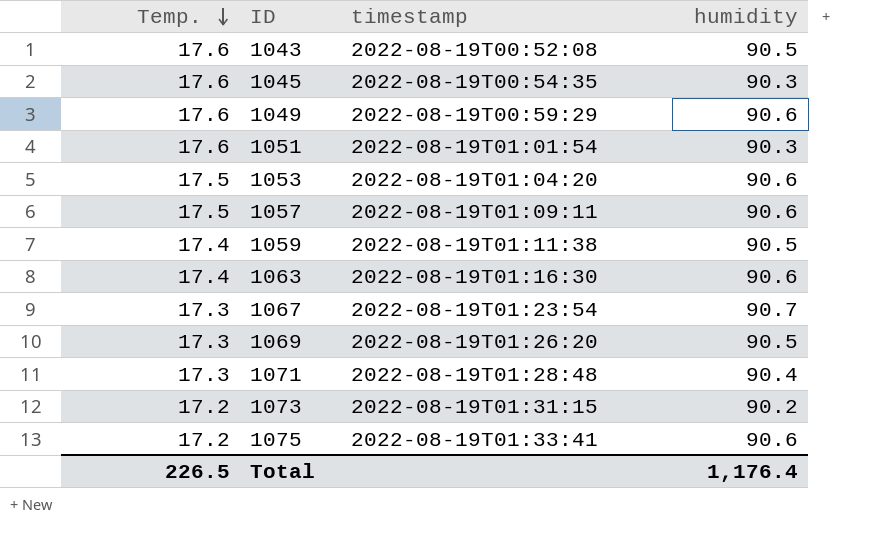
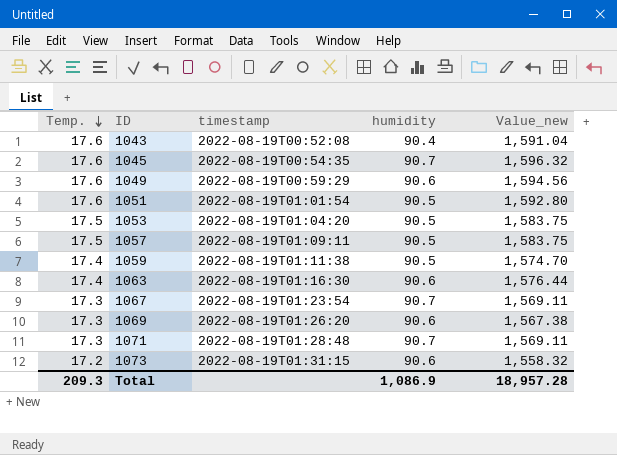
column Value_new | formula: none -> [Temp.] * [humidity]
row 1075: 17.2 | 2022-08-19T01:33:41 | 90.6 -> none
1043 | humidity: 90.5 -> 90.4
1045 | humidity: 90.3 -> 90.7
1051 | humidity: 90.3 -> 90.5
1053 | humidity: 90.6 -> 90.5
1057 | humidity: 90.6 -> 90.5
1069 | humidity: 90.5 -> 90.6
1071 | humidity: 90.4 -> 90.7
1073 | humidity: 90.2 -> 90.6
Total | Temp.: 226.5 -> 209.3
Total | humidity: 1,176.4 -> 1,086.9

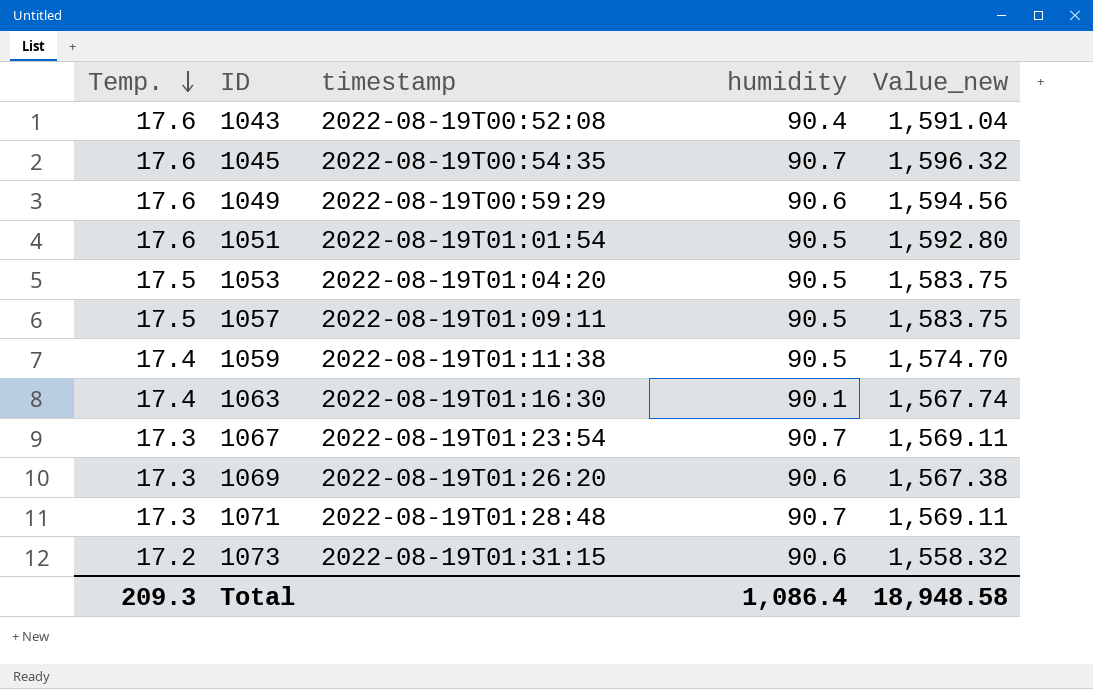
1063 | humidity: 90.6 -> 90.1
1063 | Value_new: 1,576.44 -> 1,567.74
Total | humidity: 1,086.9 -> 1,086.4
Total | Value_new: 18,957.28 -> 18,948.58

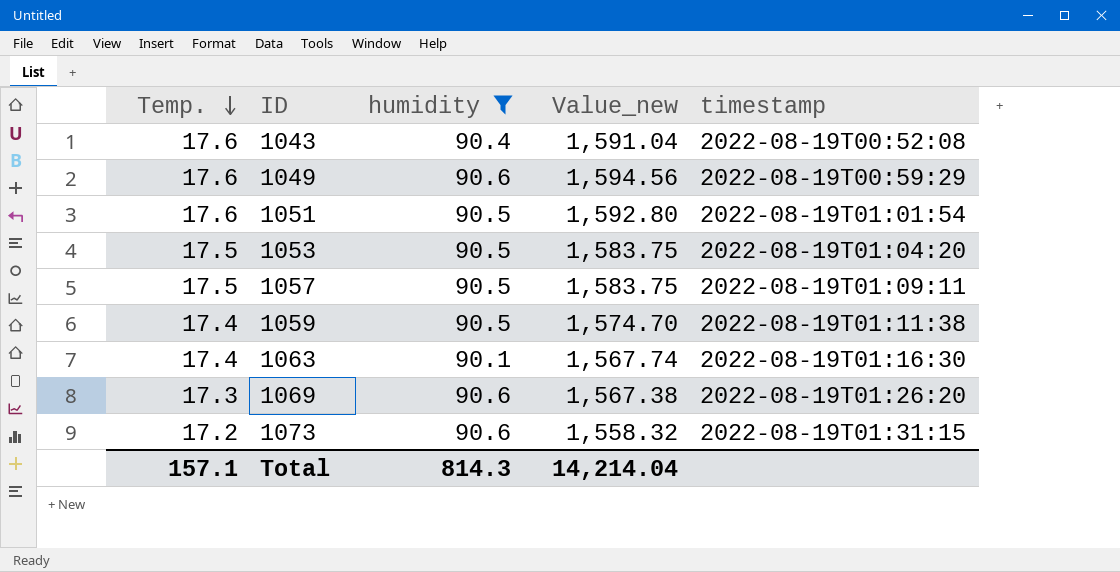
filter: none -> humidity != 90.7
column timestamp | position: 3 -> 5
Total | Temp.: 209.3 -> 157.1
Total | humidity: 1,086.4 -> 814.3
Total | Value_new: 18,948.58 -> 14,214.04

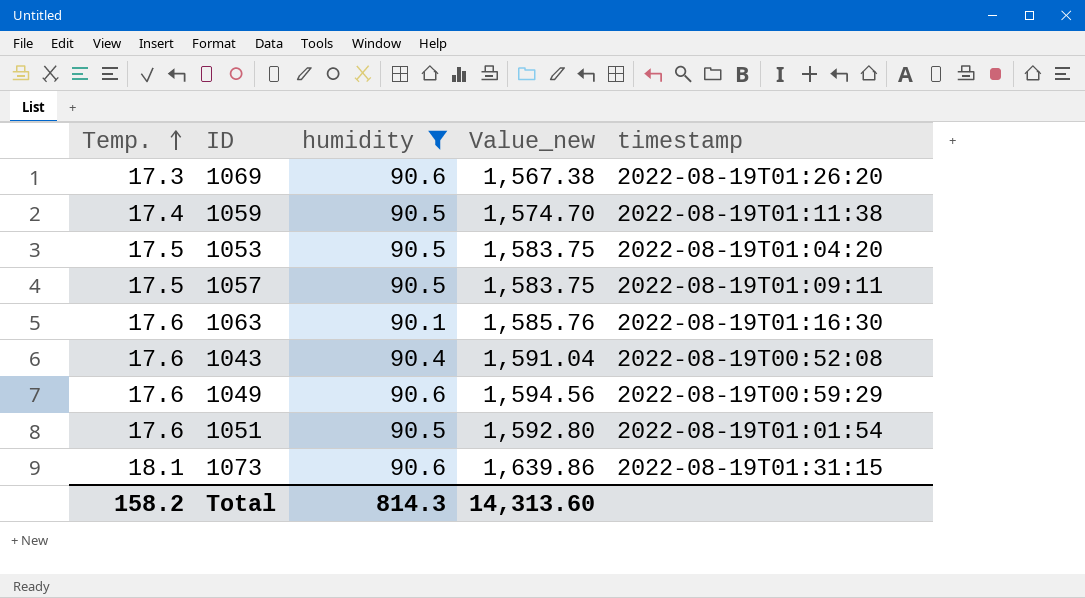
row order: Temp. descending -> Temp. ascending
1063 | Temp.: 17.4 -> 17.6
1063 | Value_new: 1,567.74 -> 1,585.76
1073 | Temp.: 17.2 -> 18.1
1073 | Value_new: 1,558.32 -> 1,639.86
Total | Temp.: 157.1 -> 158.2
Total | Value_new: 14,214.04 -> 14,313.60

